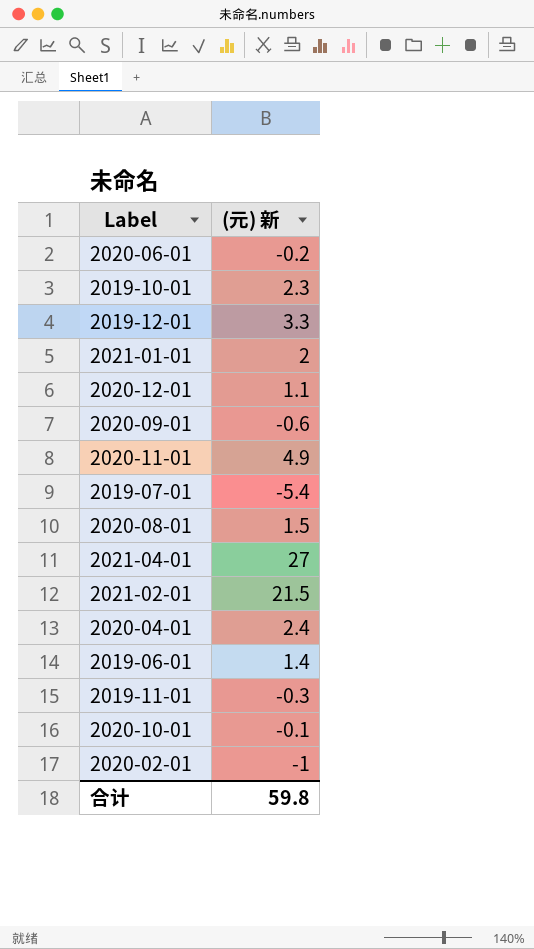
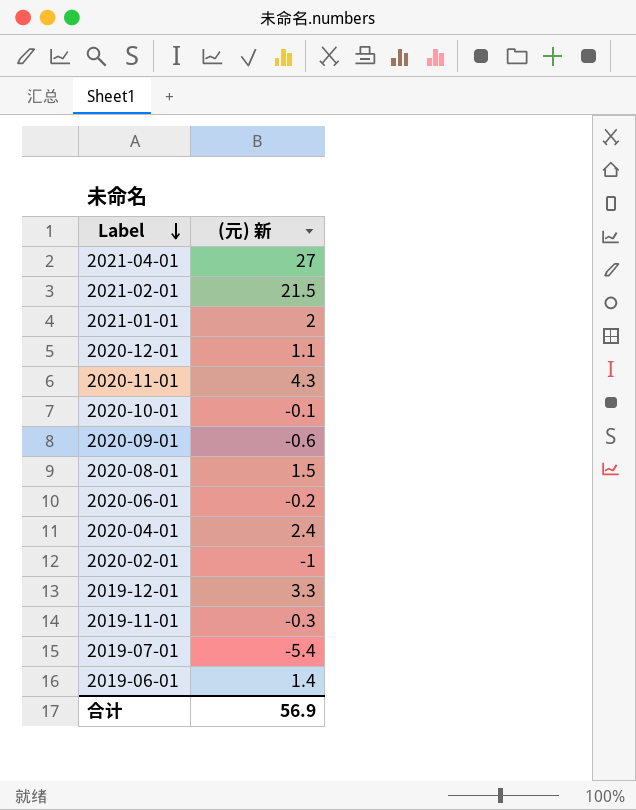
row order: none -> Label descending
row 2019-10-01: 2.3 -> none
2020-11-01 | (元) 新: 4.9 -> 4.3
合计 | (元) 新: 59.8 -> 56.9

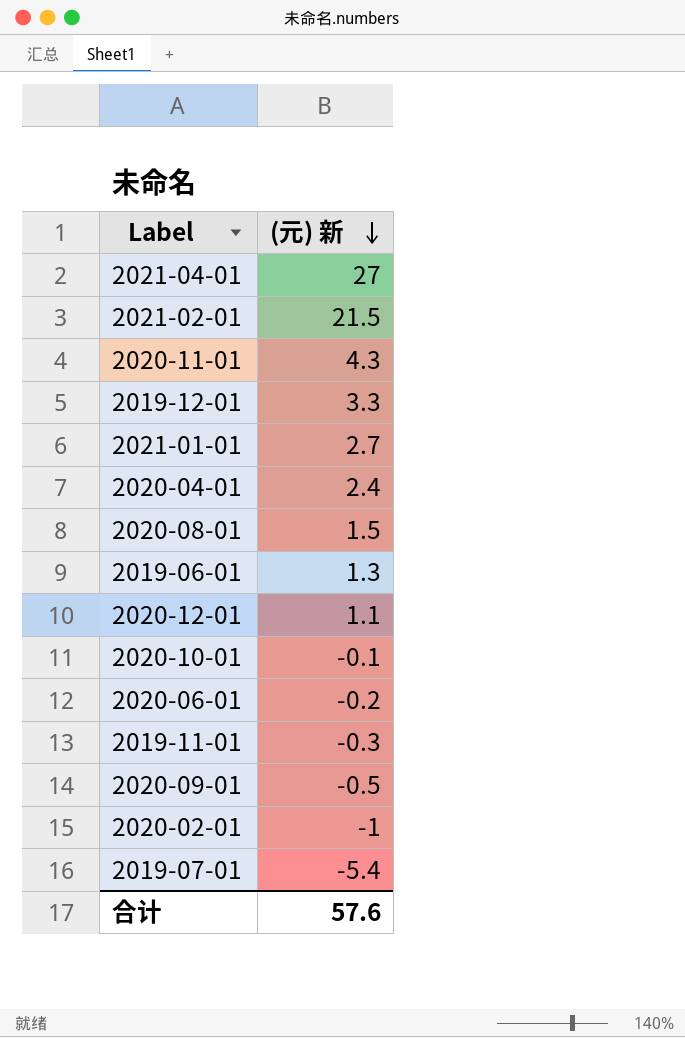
row order: Label descending -> (元) 新 descending
2021-01-01 | (元) 新: 2 -> 2.7
2019-06-01 | (元) 新: 1.4 -> 1.3
2020-09-01 | (元) 新: -0.6 -> -0.5
合计 | (元) 新: 56.9 -> 57.6

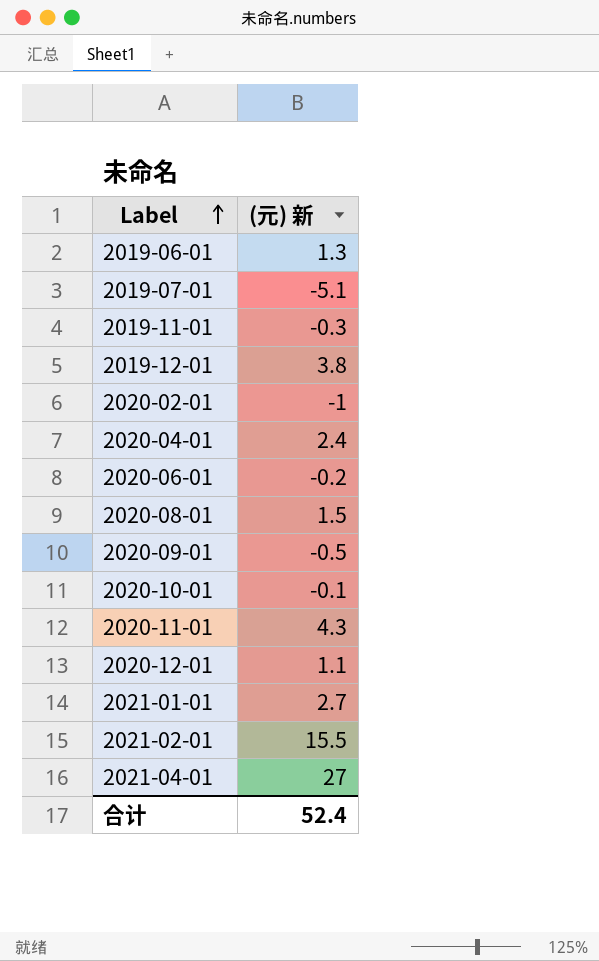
row order: (元) 新 descending -> Label ascending
2019-07-01 | (元) 新: -5.4 -> -5.1
2019-12-01 | (元) 新: 3.3 -> 3.8
2021-02-01 | (元) 新: 21.5 -> 15.5
合计 | (元) 新: 57.6 -> 52.4

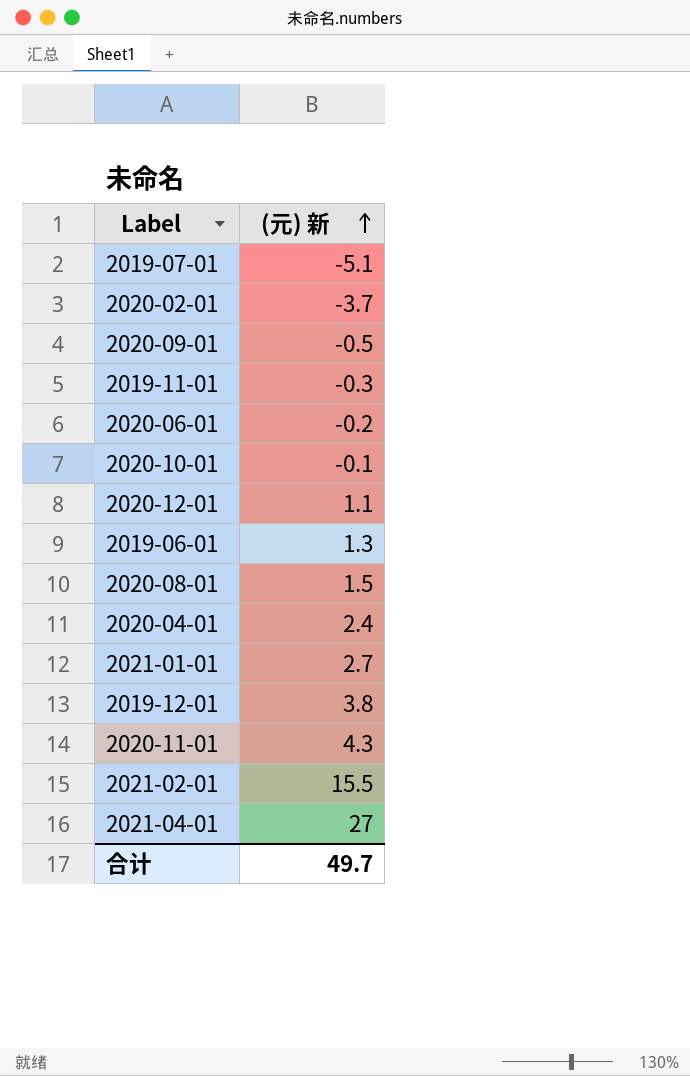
row order: Label ascending -> (元) 新 ascending
2020-02-01 | (元) 新: -1 -> -3.7
合计 | (元) 新: 52.4 -> 49.7

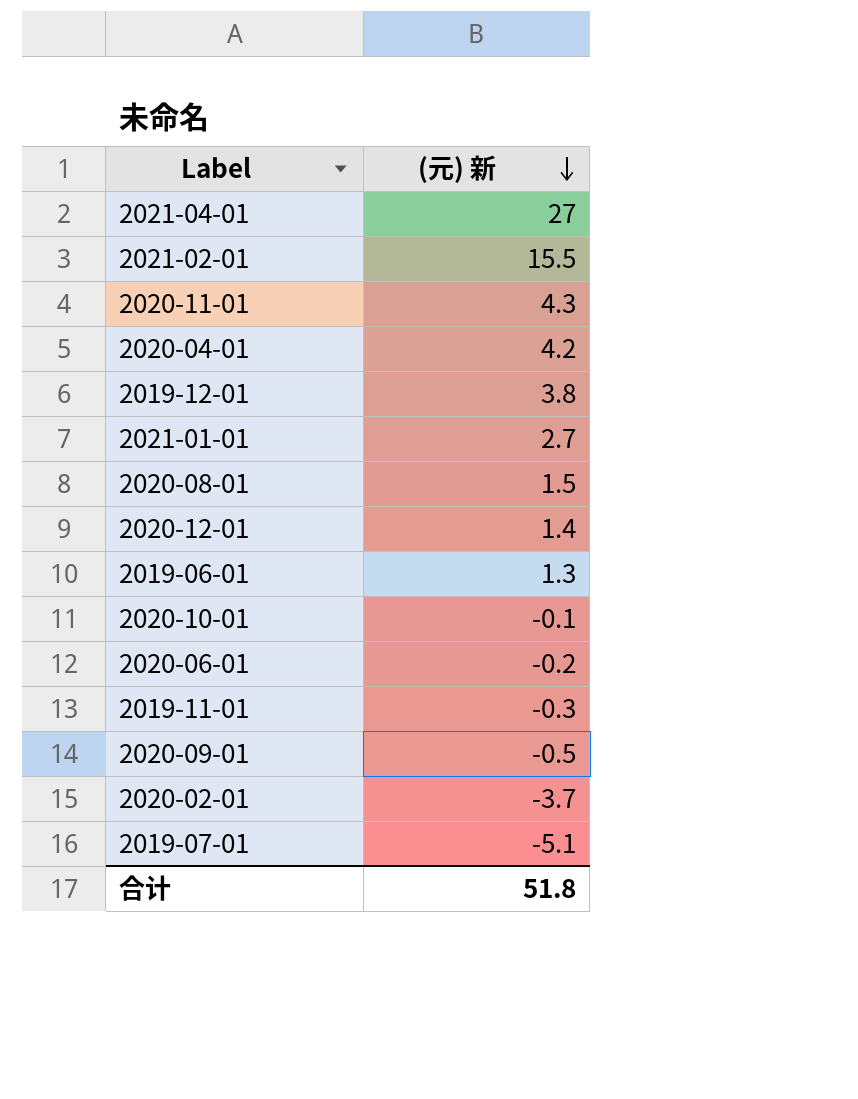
row order: (元) 新 ascending -> (元) 新 descending
2020-04-01 | (元) 新: 2.4 -> 4.2
2020-12-01 | (元) 新: 1.1 -> 1.4
合计 | (元) 新: 49.7 -> 51.8

